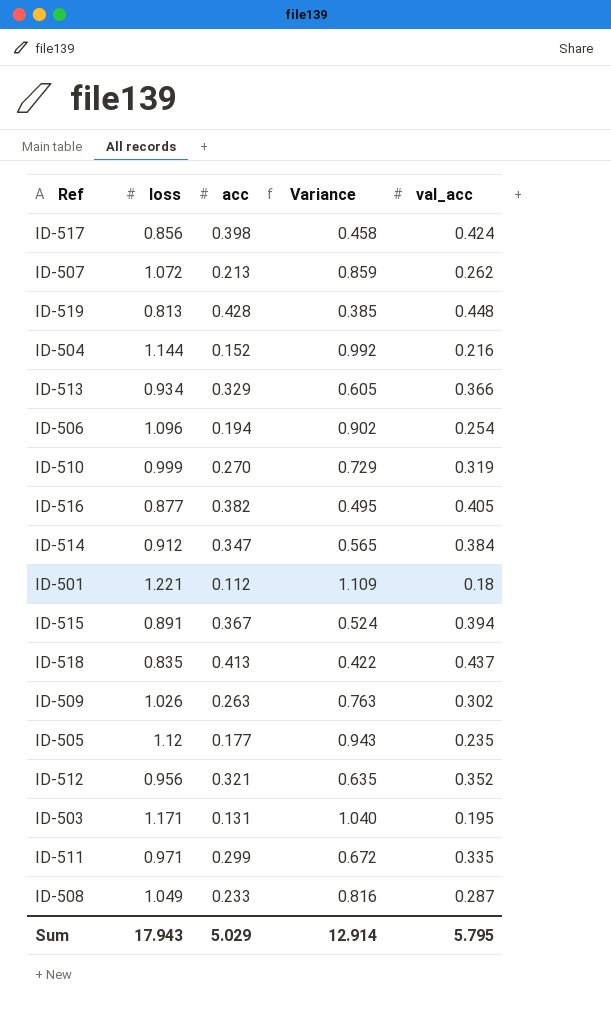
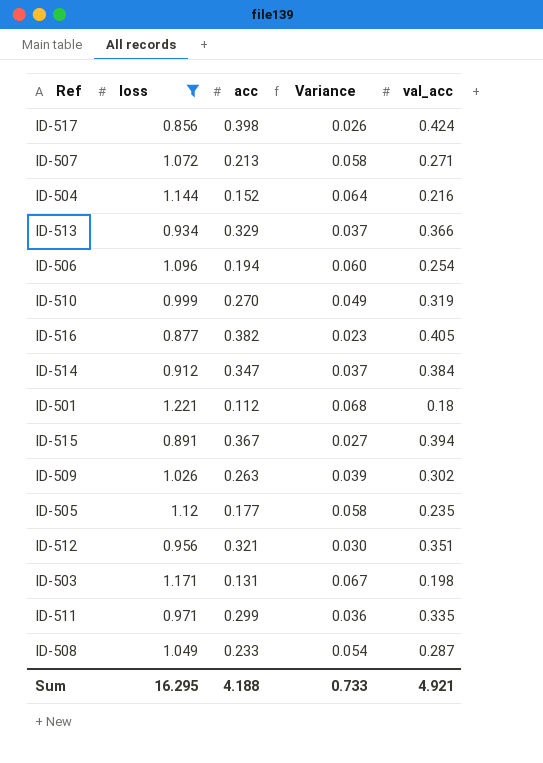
filter: none -> loss >= 0.856
column Variance | formula: [loss] - [acc] -> [val_acc] - [acc]
ID-507 | val_acc: 0.262 -> 0.271
ID-512 | val_acc: 0.352 -> 0.351
ID-503 | val_acc: 0.195 -> 0.198
Sum | loss: 17.943 -> 16.295
Sum | acc: 5.029 -> 4.188
Sum | Variance: 12.914 -> 0.733
Sum | val_acc: 5.795 -> 4.921

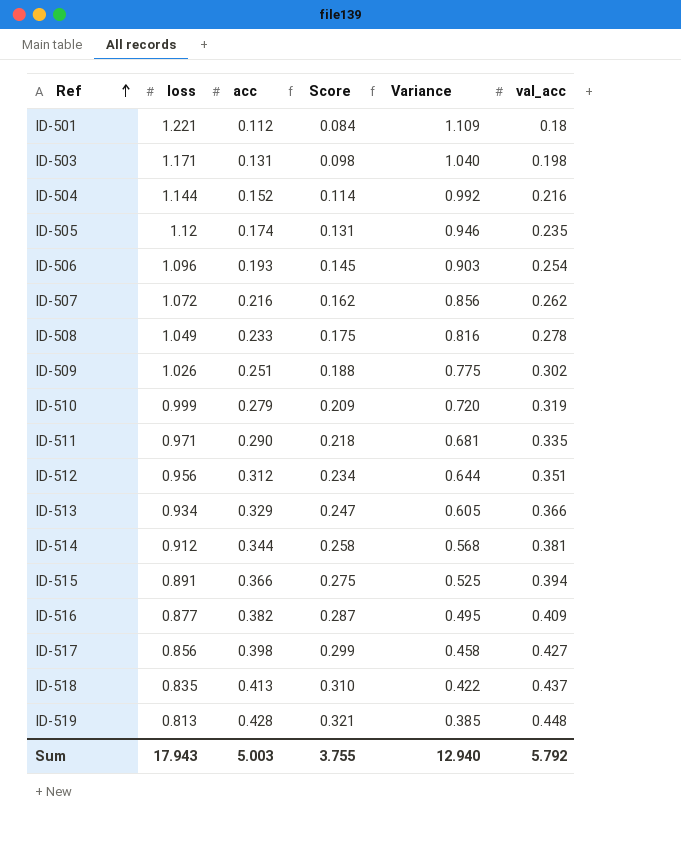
filter: loss >= 0.856 -> none
row order: none -> Ref ascending
column Score | formula: none -> [acc] * 0.75
column Variance | formula: [val_acc] - [acc] -> [loss] - [acc]
ID-505 | acc: 0.177 -> 0.174
ID-506 | acc: 0.194 -> 0.193
ID-507 | acc: 0.213 -> 0.216
ID-507 | val_acc: 0.271 -> 0.262
ID-508 | val_acc: 0.287 -> 0.278
ID-509 | acc: 0.263 -> 0.251
ID-510 | acc: 0.270 -> 0.279
ID-511 | acc: 0.299 -> 0.290
ID-512 | acc: 0.321 -> 0.312
ID-514 | acc: 0.347 -> 0.344
ID-514 | val_acc: 0.384 -> 0.381
ID-515 | acc: 0.367 -> 0.366
ID-516 | val_acc: 0.405 -> 0.409
ID-517 | val_acc: 0.424 -> 0.427
Sum | loss: 16.295 -> 17.943
Sum | acc: 4.188 -> 5.003
Sum | Variance: 0.733 -> 12.940
Sum | val_acc: 4.921 -> 5.792

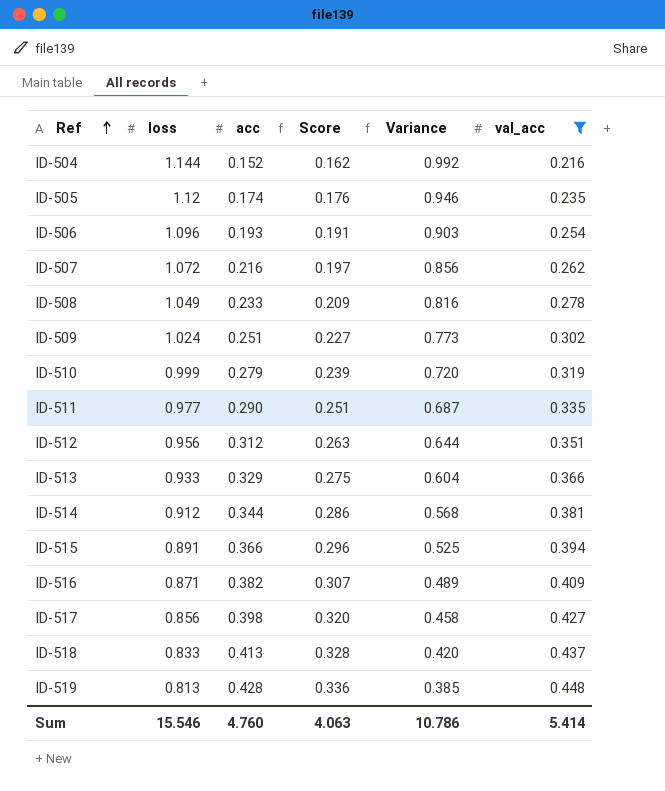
filter: none -> val_acc >= 0.216
column Score | formula: [acc] * 0.75 -> [val_acc] * 0.75
ID-509 | loss: 1.026 -> 1.024
ID-509 | Variance: 0.775 -> 0.773
ID-511 | loss: 0.971 -> 0.977
ID-511 | Variance: 0.681 -> 0.687
ID-513 | loss: 0.934 -> 0.933
ID-513 | Variance: 0.605 -> 0.604
ID-516 | loss: 0.877 -> 0.871
ID-516 | Variance: 0.495 -> 0.489
ID-518 | loss: 0.835 -> 0.833
ID-518 | Variance: 0.422 -> 0.420
Sum | loss: 17.943 -> 15.546
Sum | acc: 5.003 -> 4.760
Sum | Score: 3.755 -> 4.063
Sum | Variance: 12.940 -> 10.786
Sum | val_acc: 5.792 -> 5.414

